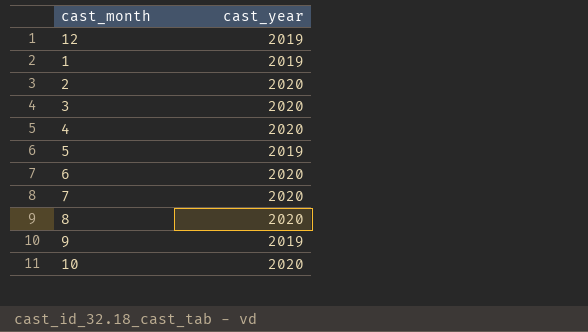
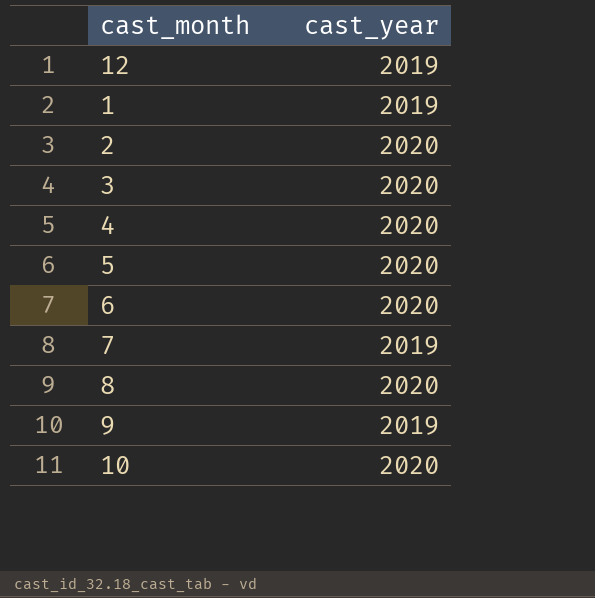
5 | cast_year: 2019 -> 2020
7 | cast_year: 2020 -> 2019

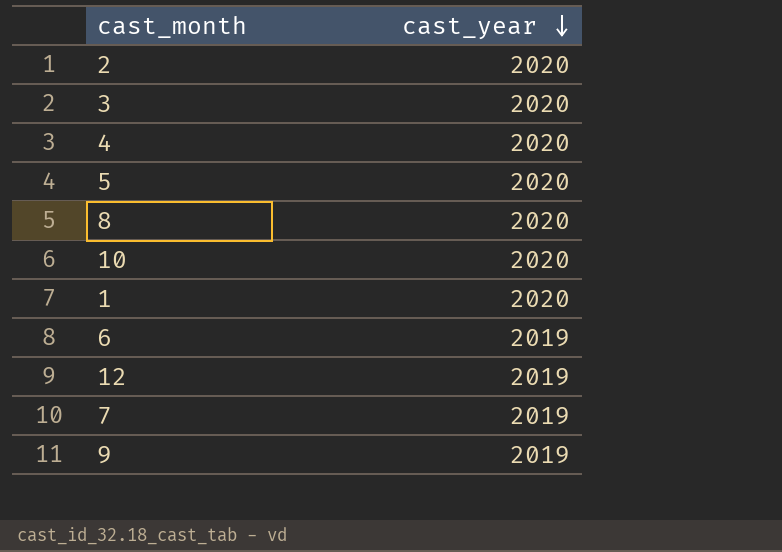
row order: none -> cast_year descending
1 | cast_year: 2019 -> 2020
6 | cast_year: 2020 -> 2019

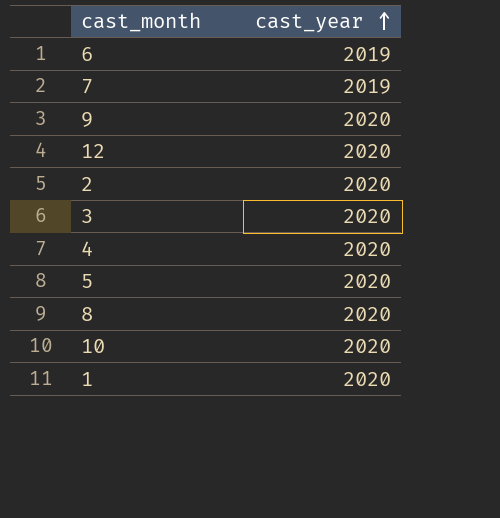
row order: cast_year descending -> cast_year ascending
9 | cast_year: 2019 -> 2020
12 | cast_year: 2019 -> 2020

